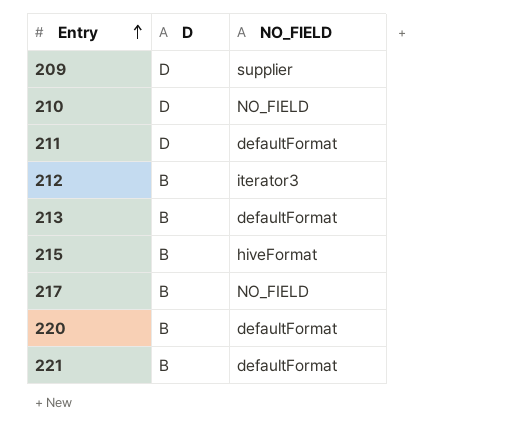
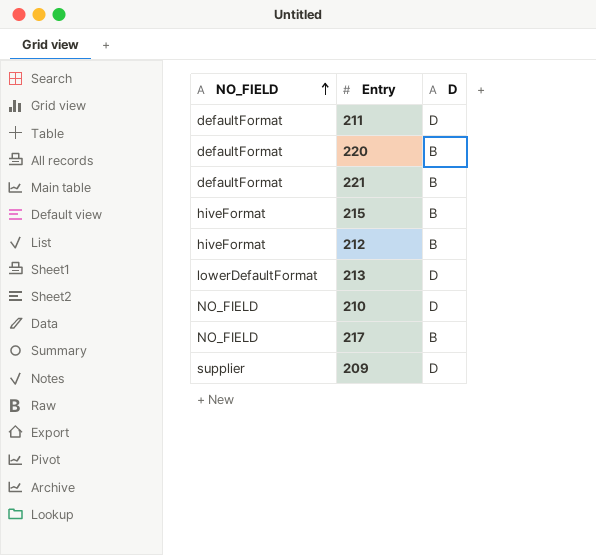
row order: Entry ascending -> NO_FIELD ascending
column NO_FIELD | position: 3 -> 1
212 | NO_FIELD: iterator3 -> hiveFormat
213 | NO_FIELD: defaultFormat -> lowerDefaultFormat
213 | D: B -> D

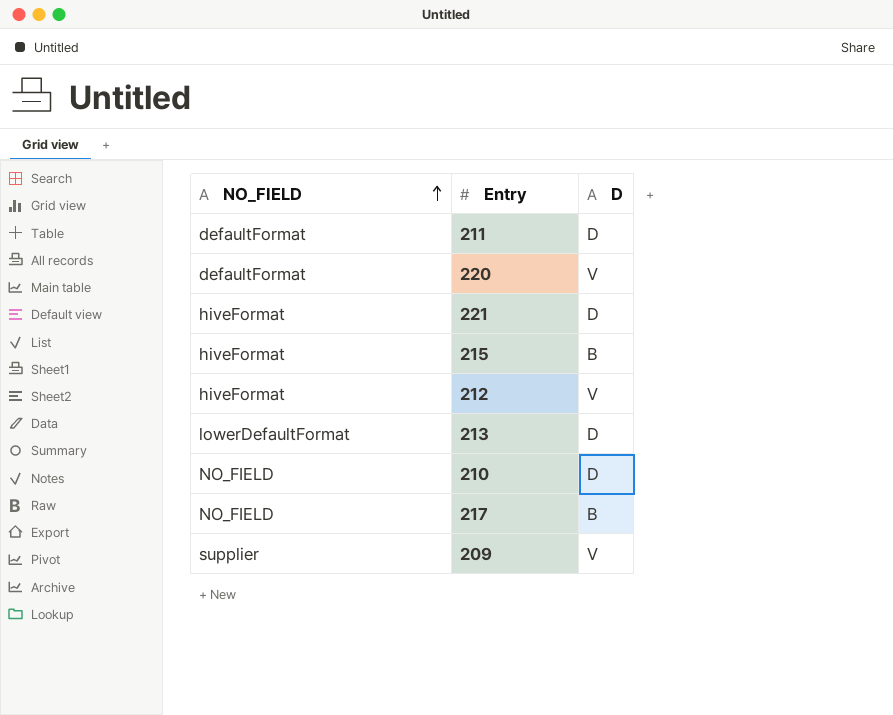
220 | D: B -> V
221 | NO_FIELD: defaultFormat -> hiveFormat
221 | D: B -> D
212 | D: B -> V
209 | D: D -> V

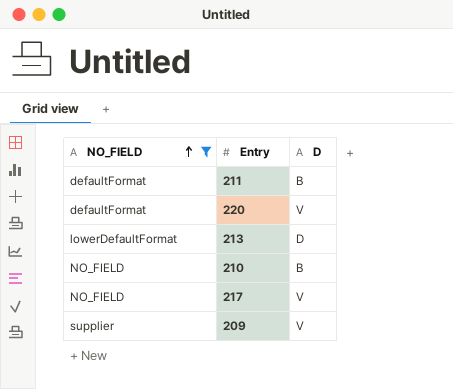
filter: none -> NO_FIELD != hiveFormat
211 | D: D -> B
210 | D: D -> B
217 | D: B -> V

